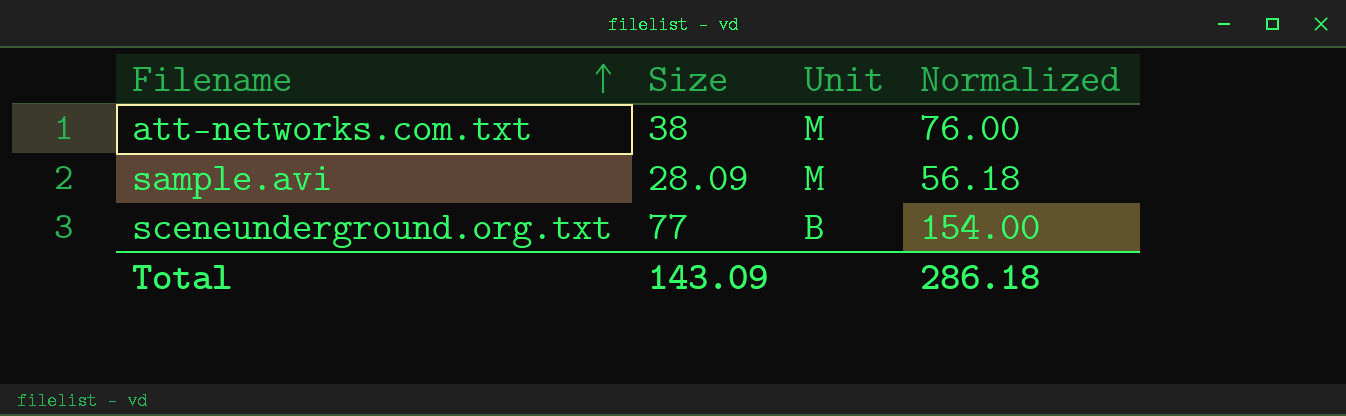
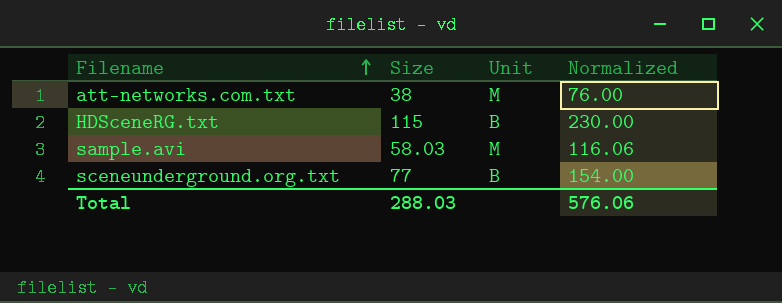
row HDSceneRG.txt: none -> 115 | B | 230.00
sample.avi | Size: 28.09 -> 58.03
sample.avi | Normalized: 56.18 -> 116.06
Total | Size: 143.09 -> 288.03
Total | Normalized: 286.18 -> 576.06

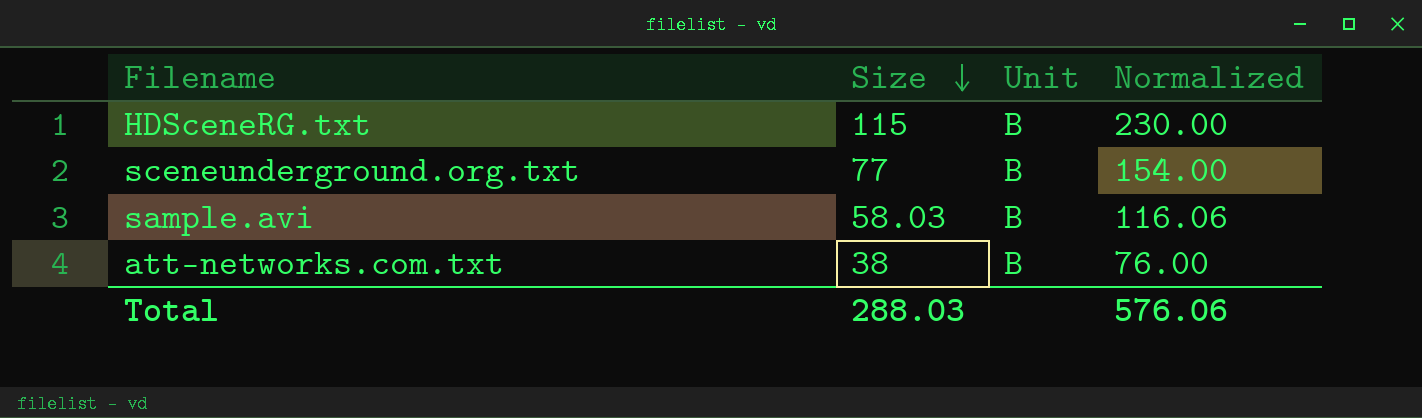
row order: Filename ascending -> Size descending
sample.avi | Unit: M -> B
att-networks.com.txt | Unit: M -> B

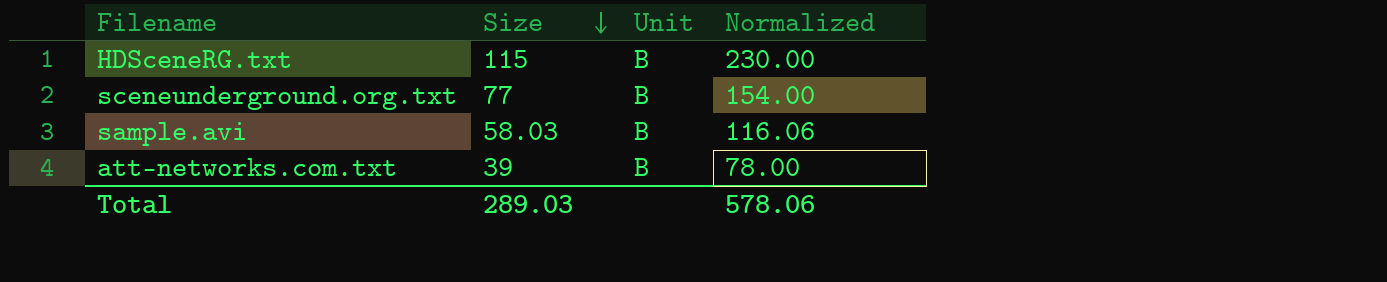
att-networks.com.txt | Size: 38 -> 39
att-networks.com.txt | Normalized: 76.00 -> 78.00
Total | Size: 288.03 -> 289.03
Total | Normalized: 576.06 -> 578.06

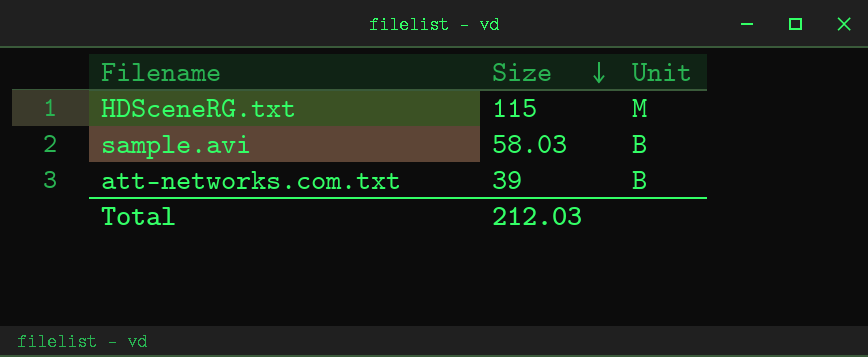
column Normalized | formula: [Size] * 2 -> none
row sceneunderground.org.txt: 77 | B | 154.00 -> none
HDSceneRG.txt | Unit: B -> M
Total | Size: 289.03 -> 212.03

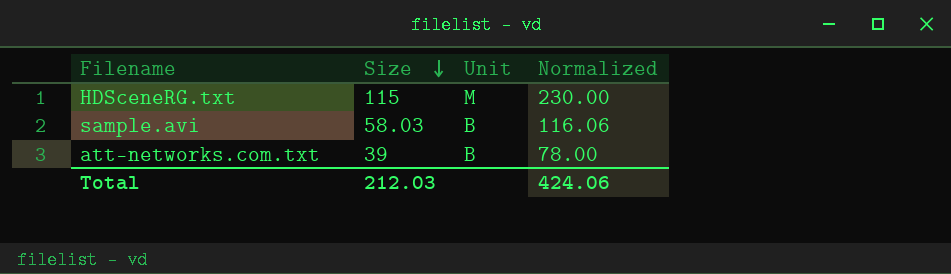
column Normalized | formula: none -> [Size] * 2

